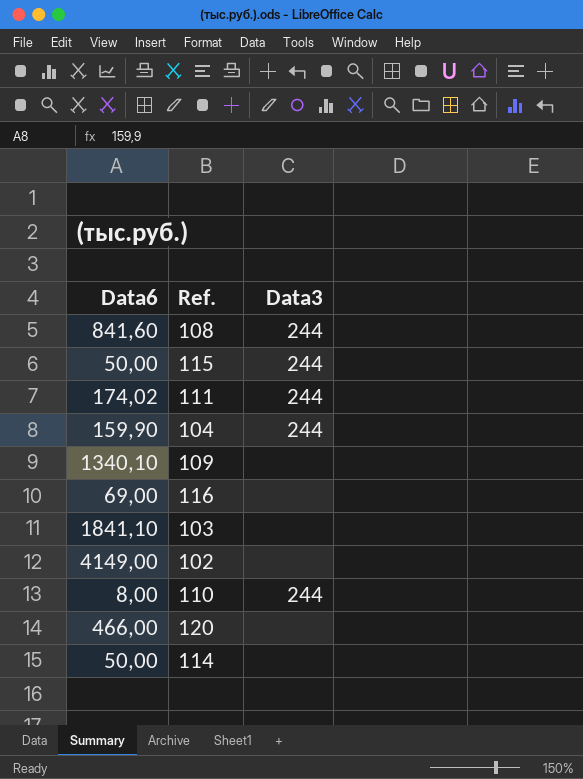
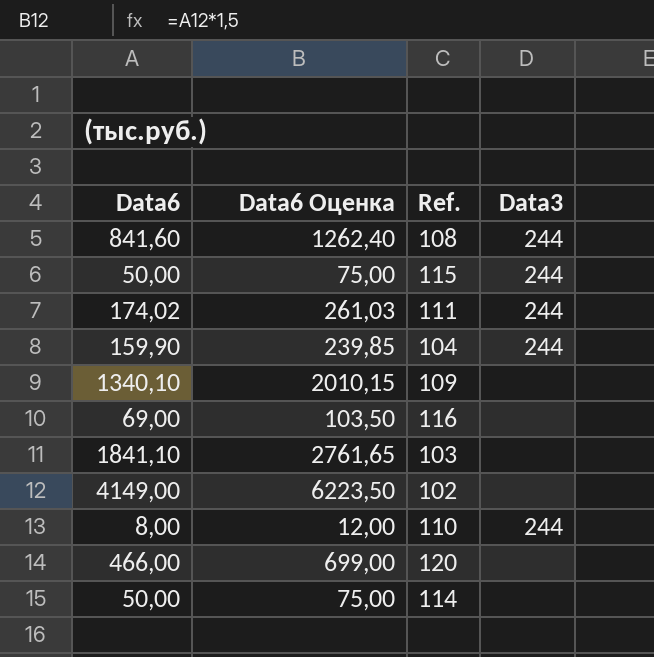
column Data6 Оценка | formula: none -> [Data6] * 1,5

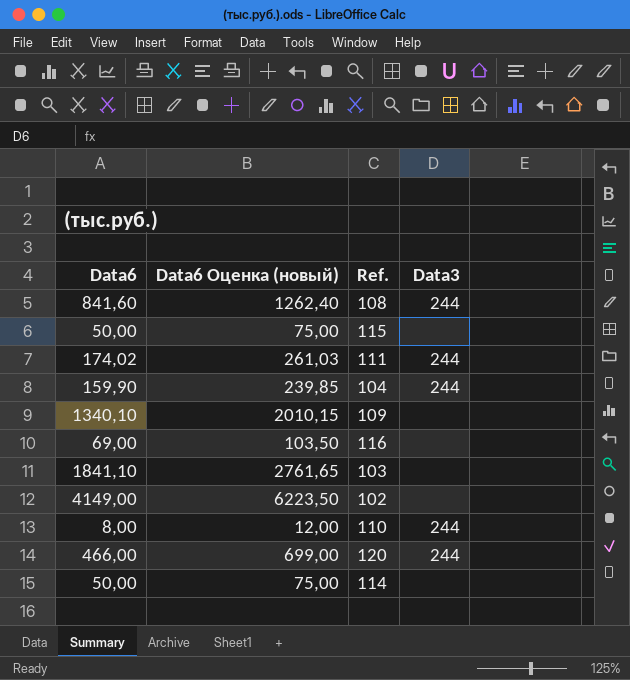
column name: Data6 Оценка -> Data6 Оценка (новый)
115 | Data3: 244 -> none
120 | Data3: none -> 244

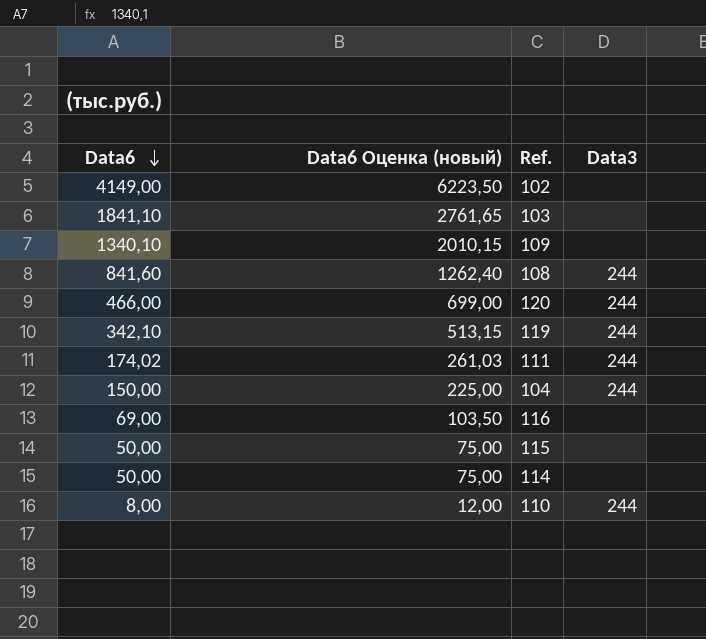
row order: none -> Data6 descending
row 119: none -> 342,10 | 513,15 | 244
104 | Data6: 159,90 -> 150,00
104 | Data6 Оценка (новый): 239,85 -> 225,00

